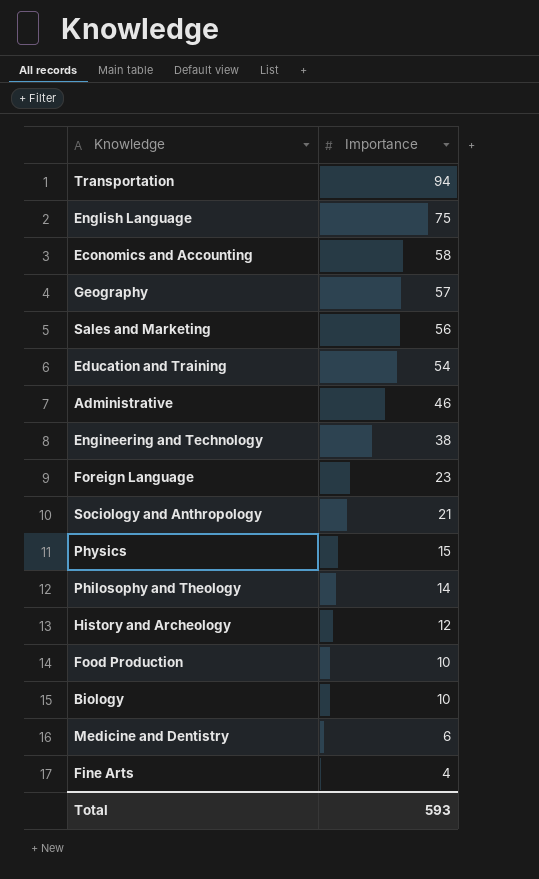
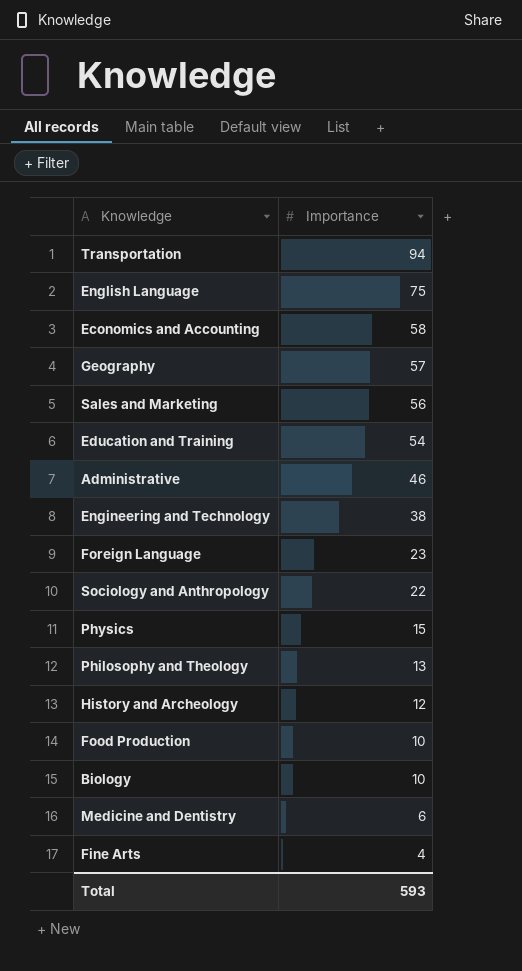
Sociology and Anthropology | Importance: 21 -> 22
Philosophy and Theology | Importance: 14 -> 13

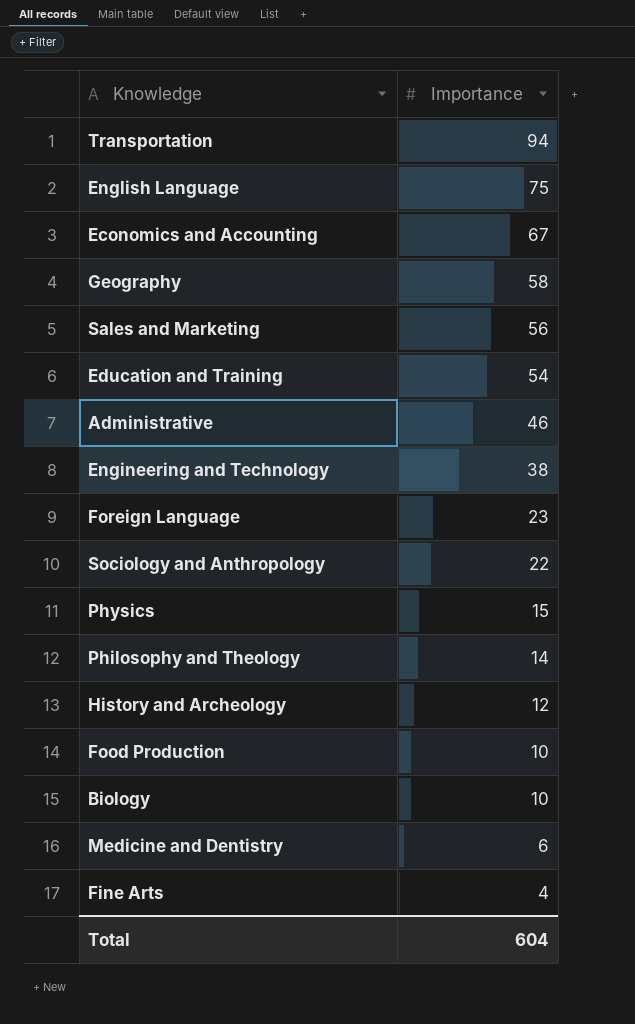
Economics and Accounting | Importance: 58 -> 67
Geography | Importance: 57 -> 58
Philosophy and Theology | Importance: 13 -> 14
Total | Importance: 593 -> 604

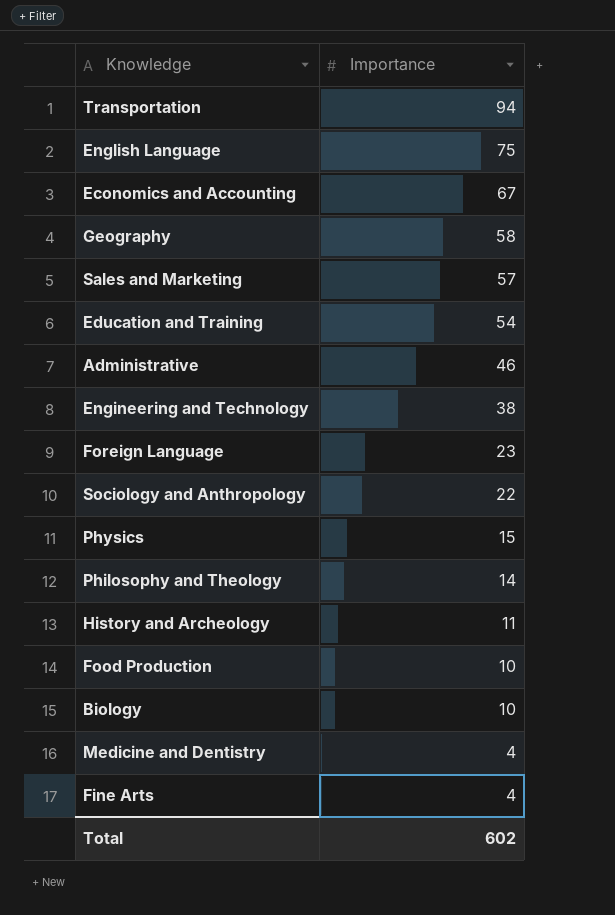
Sales and Marketing | Importance: 56 -> 57
History and Archeology | Importance: 12 -> 11
Medicine and Dentistry | Importance: 6 -> 4
Total | Importance: 604 -> 602

